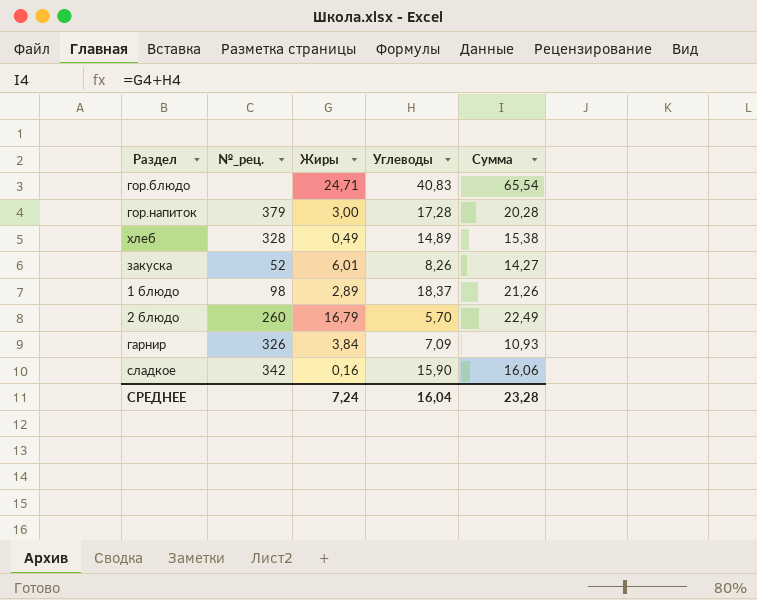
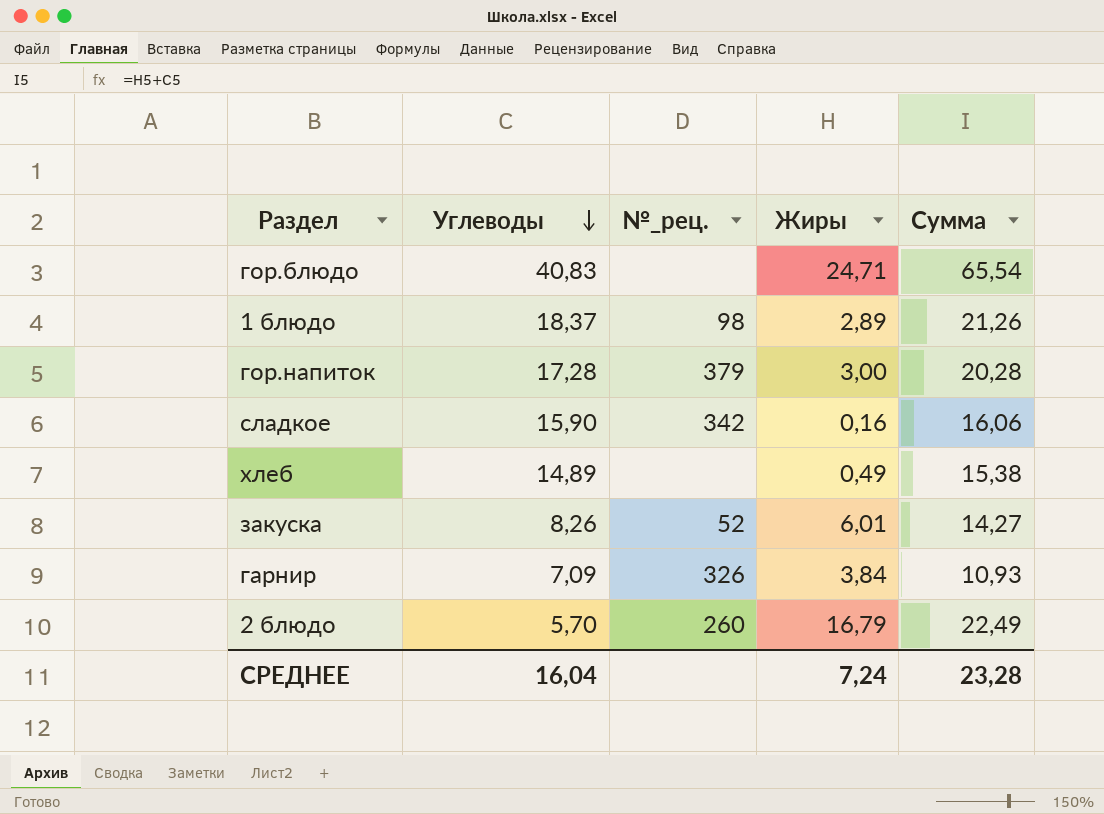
row order: none -> Углеводы descending
column Углеводы | position: 4 -> 2
хлеб | №_рец.: 328 -> none

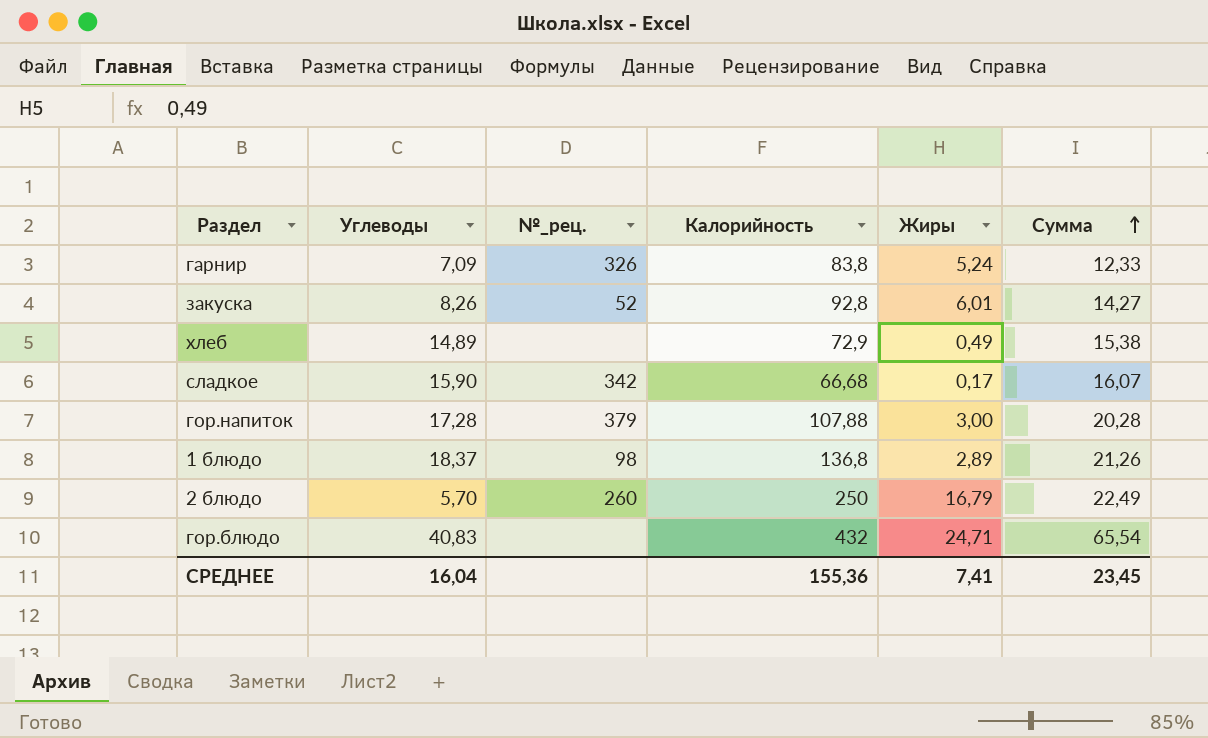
row order: Углеводы descending -> Сумма ascending
column Калорийность | position: none -> 4
гарнир | Жиры: 3,84 -> 5,24
гарнир | Сумма: 10,93 -> 12,33
сладкое | Жиры: 0,16 -> 0,17
сладкое | Сумма: 16,06 -> 16,07
СРЕДНЕЕ | Жиры: 7,24 -> 7,41
СРЕДНЕЕ | Сумма: 23,28 -> 23,45

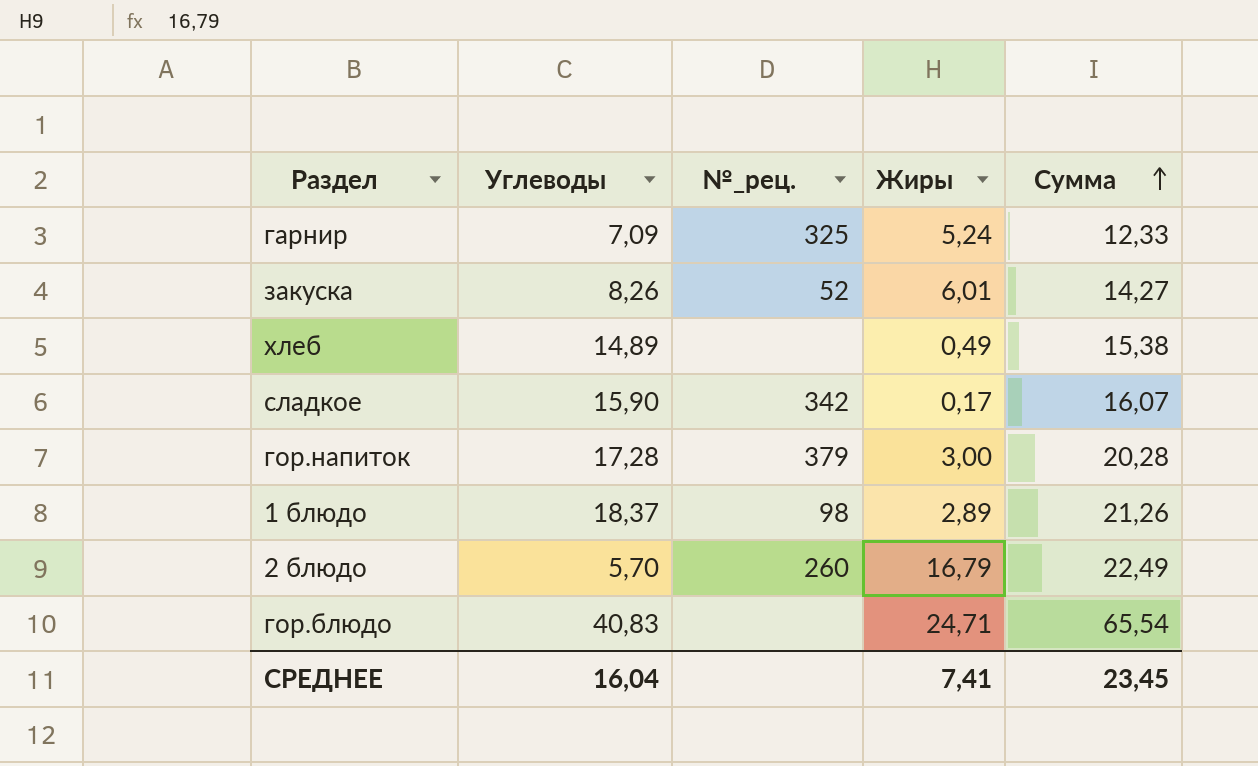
column Калорийность | position: 4 -> none
гарнир | №_рец.: 326 -> 325

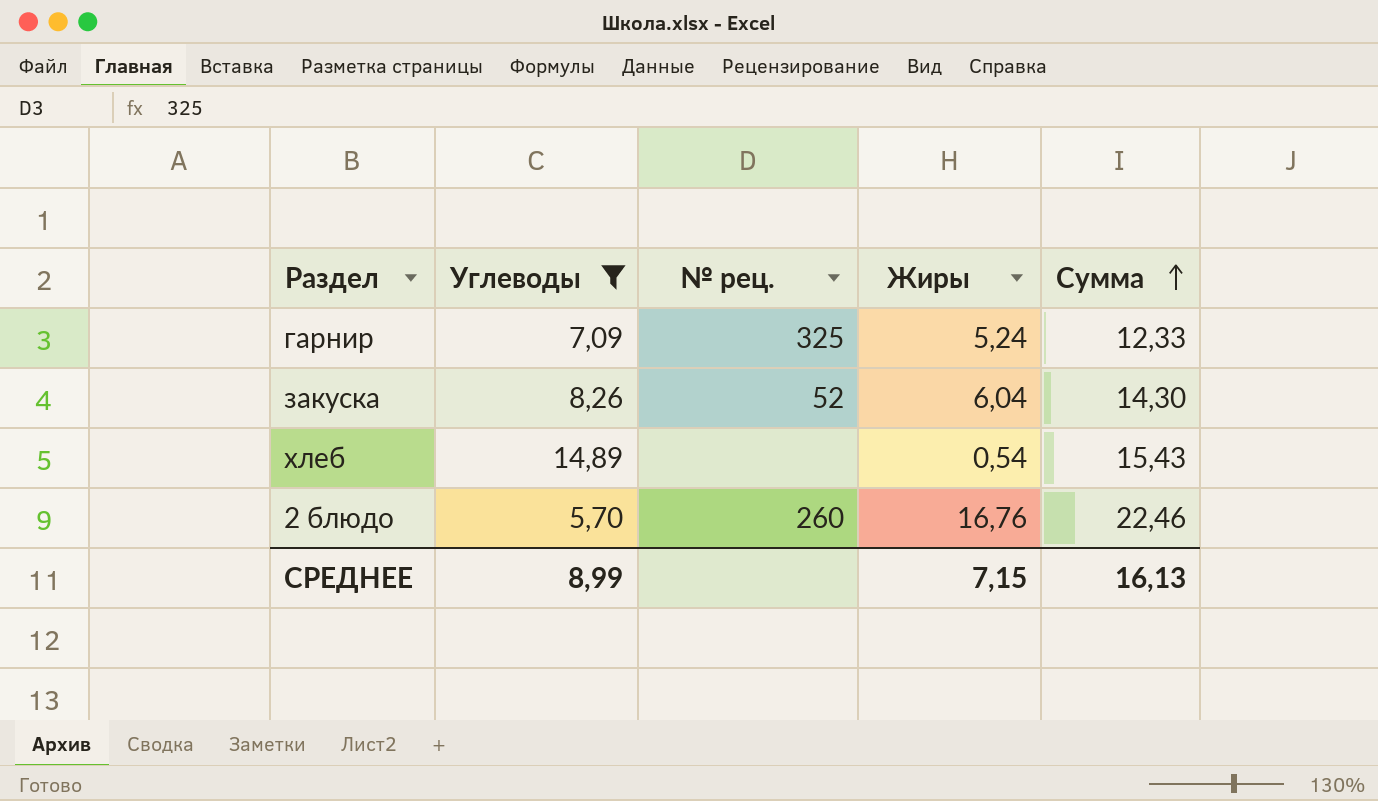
filter: none -> Углеводы <= 14,89
column name: №_рец. -> № рец.
закуска | Жиры: 6,01 -> 6,04
закуска | Сумма: 14,27 -> 14,30
хлеб | Жиры: 0,49 -> 0,54
хлеб | Сумма: 15,38 -> 15,43
2 блюдо | Жиры: 16,79 -> 16,76
2 блюдо | Сумма: 22,49 -> 22,46
СРЕДНЕЕ | Углеводы: 16,04 -> 8,99
СРЕДНЕЕ | Жиры: 7,41 -> 7,15
СРЕДНЕЕ | Сумма: 23,45 -> 16,13

